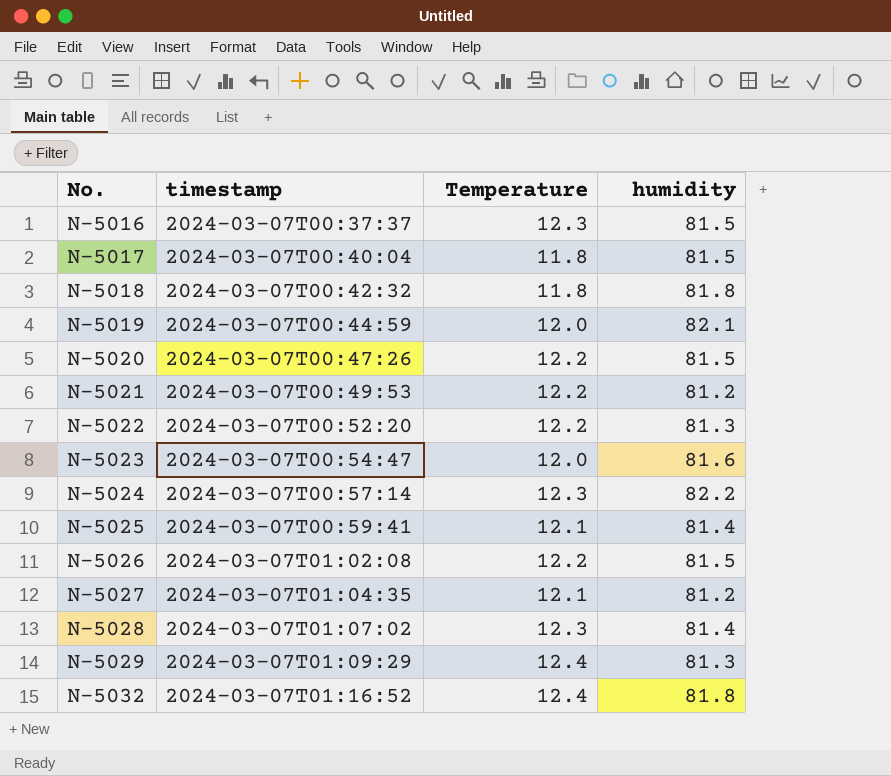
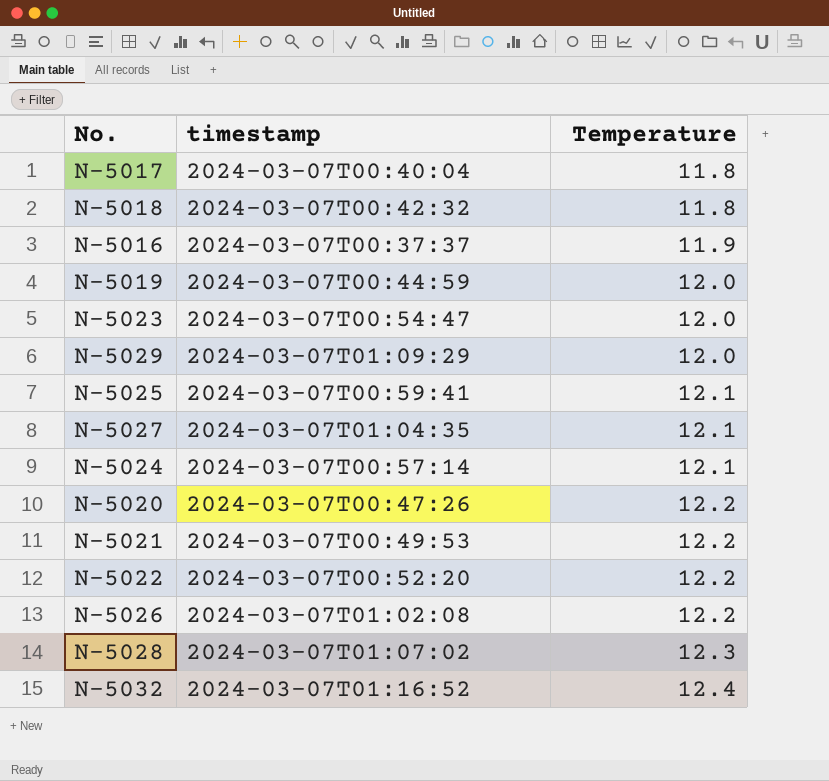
row order: No. ascending -> Temperature ascending
column humidity | position: 4 -> none
N-5016 | Temperature: 12.3 -> 11.9
N-5029 | Temperature: 12.4 -> 12.0
N-5024 | Temperature: 12.3 -> 12.1

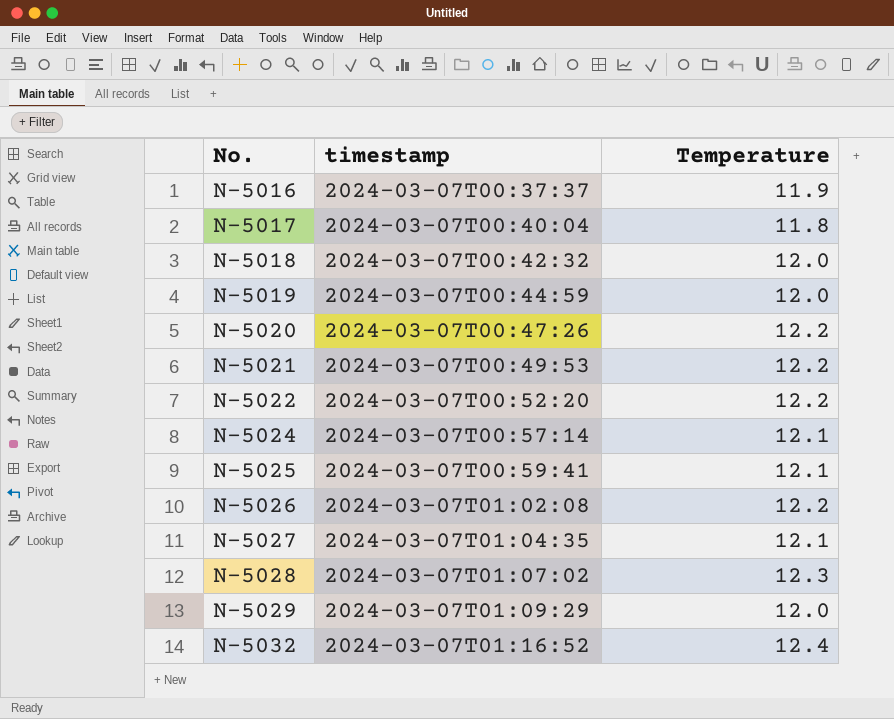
row order: Temperature ascending -> No. ascending
row N-5023: 2024-03-07T00:54:47 | 12.0 -> none
N-5018 | Temperature: 11.8 -> 12.0

